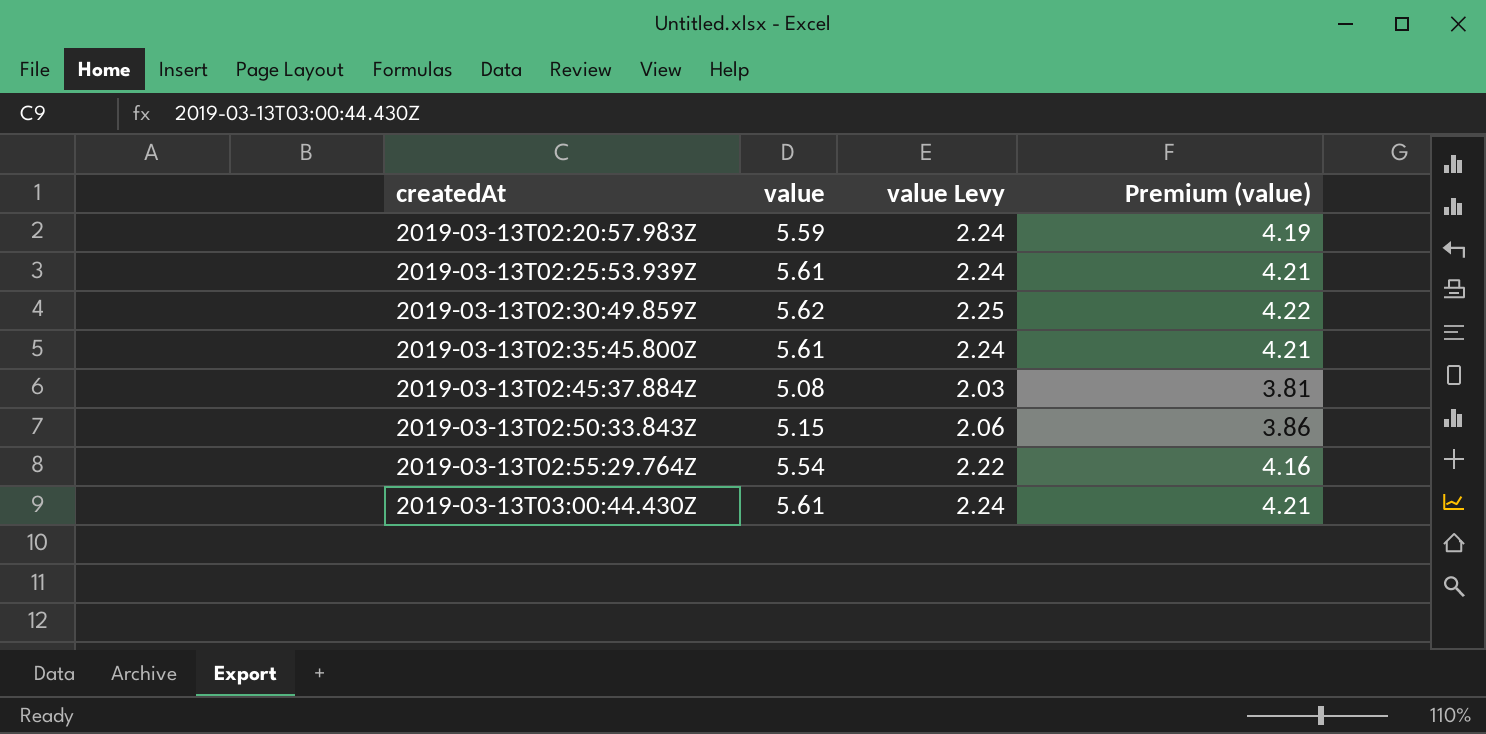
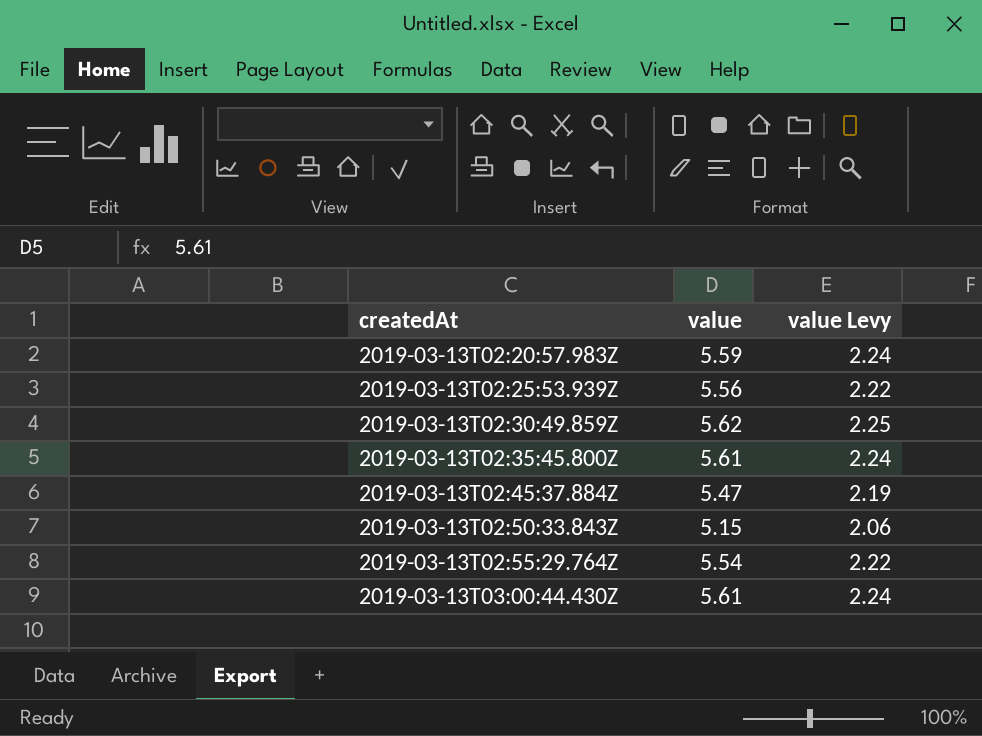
column Premium (value) | formula: [value] * 0.75 -> none
2019-03-13T02:25:53.939Z | value: 5.61 -> 5.56
2019-03-13T02:25:53.939Z | value Levy: 2.24 -> 2.22
2019-03-13T02:45:37.884Z | value: 5.08 -> 5.47
2019-03-13T02:45:37.884Z | value Levy: 2.03 -> 2.19

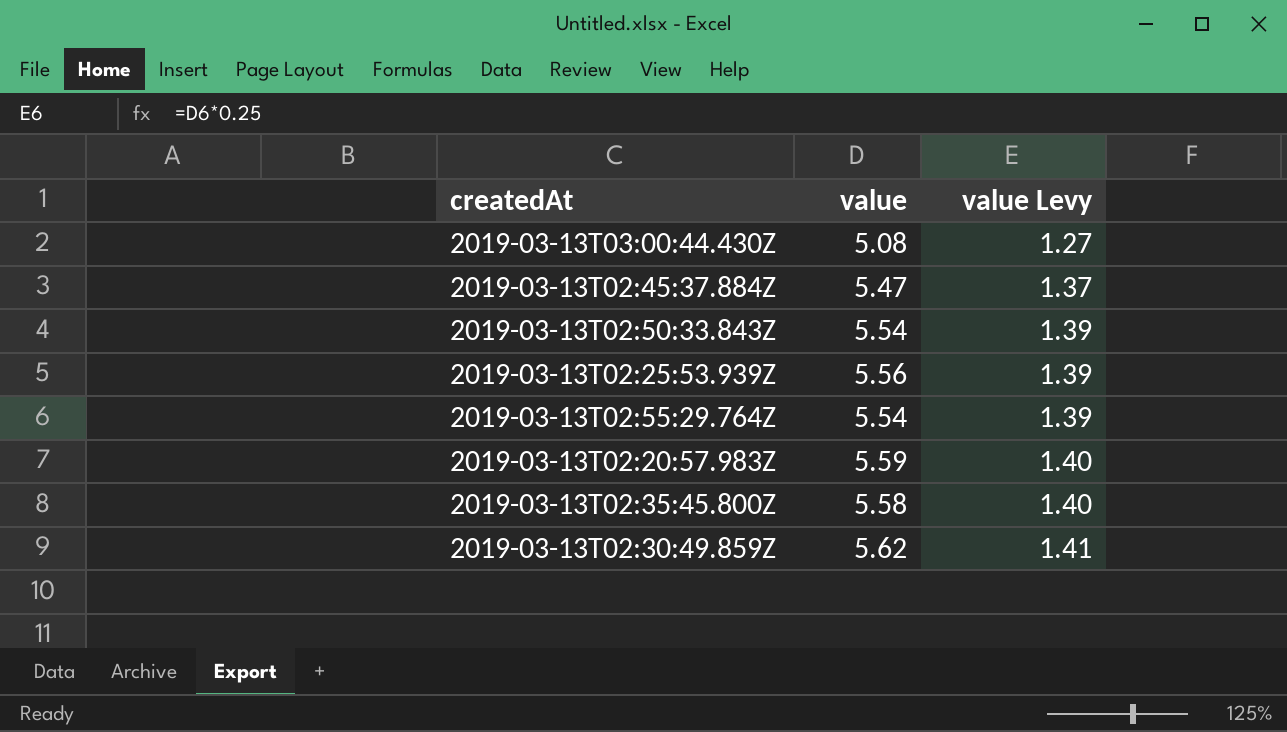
row order: createdAt ascending -> value Levy ascending
column value Levy | formula: [value] * 0.4 -> [value] * 0.25
2019-03-13T03:00:44.430Z | value: 5.61 -> 5.08
2019-03-13T02:50:33.843Z | value: 5.15 -> 5.54
2019-03-13T02:35:45.800Z | value: 5.61 -> 5.58

